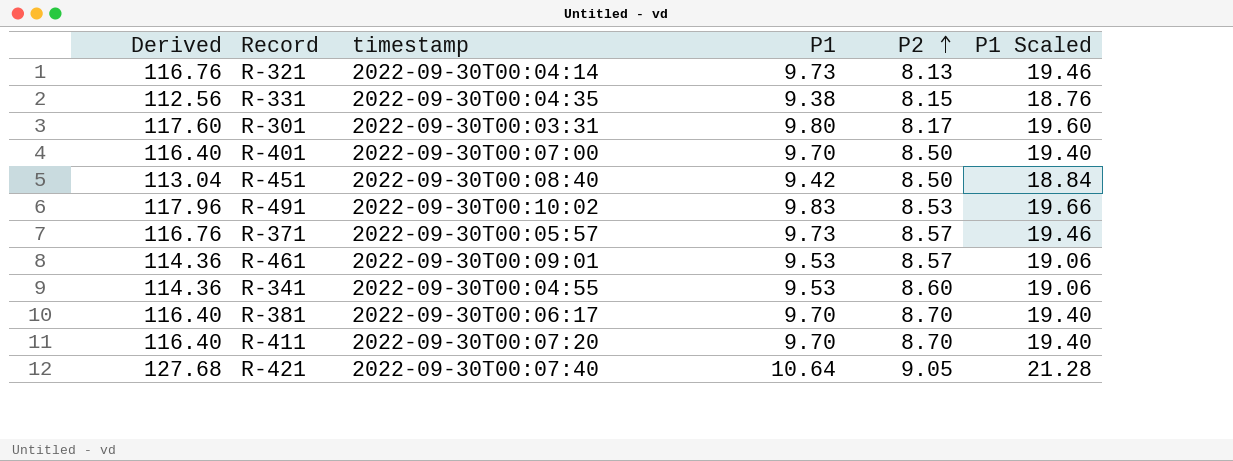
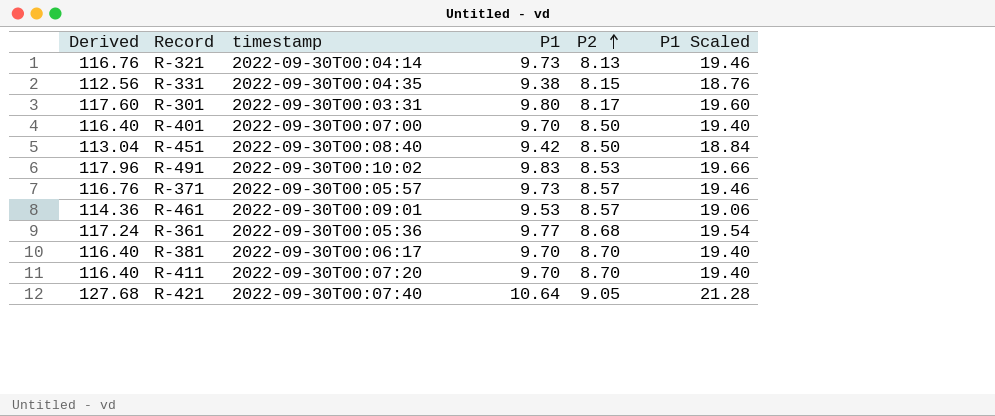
row R-341: 114.36 | 2022-09-30T00:04:55 | 9.53 | 8.60 | 19.06 -> none
row R-361: none -> 117.24 | 2022-09-30T00:05:36 | 9.77 | 8.68 | 19.54

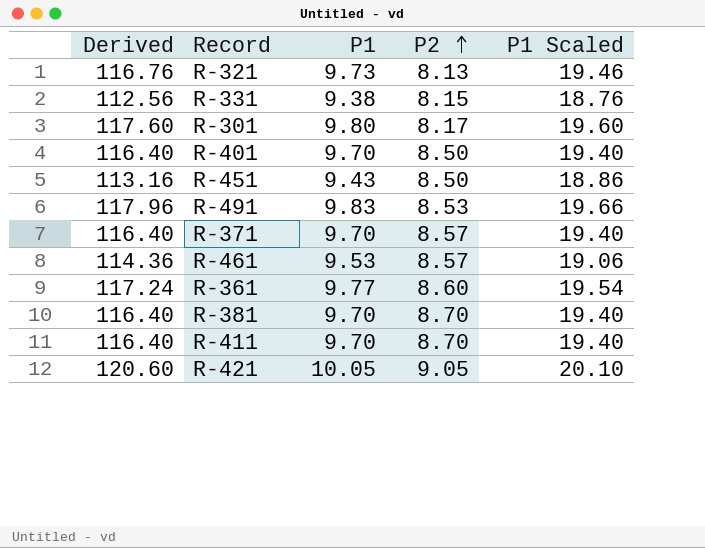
column timestamp | position: 3 -> none
R-451 | Derived: 113.04 -> 113.16
R-451 | P1: 9.42 -> 9.43
R-451 | P1 Scaled: 18.84 -> 18.86
R-371 | Derived: 116.76 -> 116.40
R-371 | P1: 9.73 -> 9.70
R-371 | P1 Scaled: 19.46 -> 19.40
R-361 | P2: 8.68 -> 8.60
R-421 | Derived: 127.68 -> 120.60
R-421 | P1: 10.64 -> 10.05
R-421 | P1 Scaled: 21.28 -> 20.10

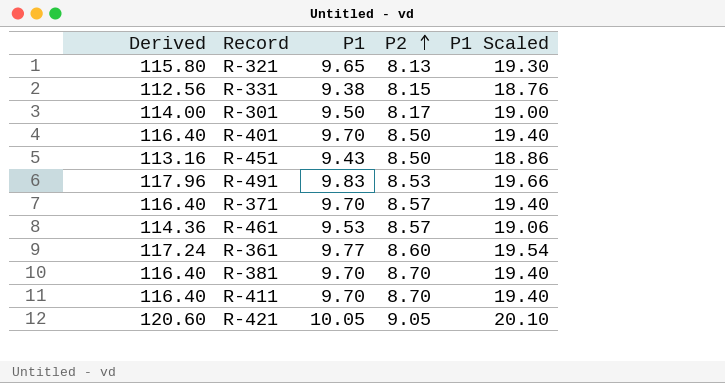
R-321 | Derived: 116.76 -> 115.80
R-321 | P1: 9.73 -> 9.65
R-321 | P1 Scaled: 19.46 -> 19.30
R-301 | Derived: 117.60 -> 114.00
R-301 | P1: 9.80 -> 9.50
R-301 | P1 Scaled: 19.60 -> 19.00

